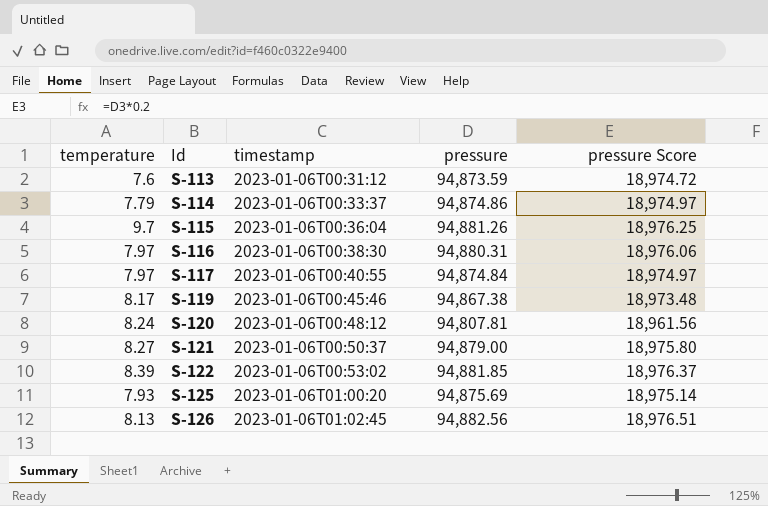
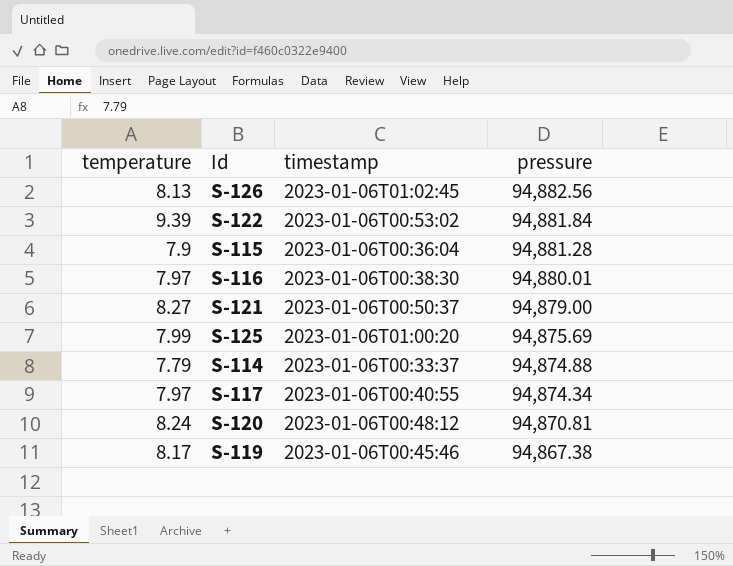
row order: Id ascending -> pressure descending
column pressure Score | formula: [pressure] * 0.2 -> none
row S-113: 7.6 | 2023-01-06T00:31:12 | 94,873.59 | 18,974.72 -> none
S-122 | temperature: 8.39 -> 9.39
S-122 | pressure: 94,881.85 -> 94,881.84
S-115 | temperature: 9.7 -> 7.9
S-115 | pressure: 94,881.26 -> 94,881.28
S-116 | pressure: 94,880.31 -> 94,880.01
S-125 | temperature: 7.93 -> 7.99
S-114 | pressure: 94,874.86 -> 94,874.88
S-117 | pressure: 94,874.84 -> 94,874.34
S-120 | pressure: 94,807.81 -> 94,870.81

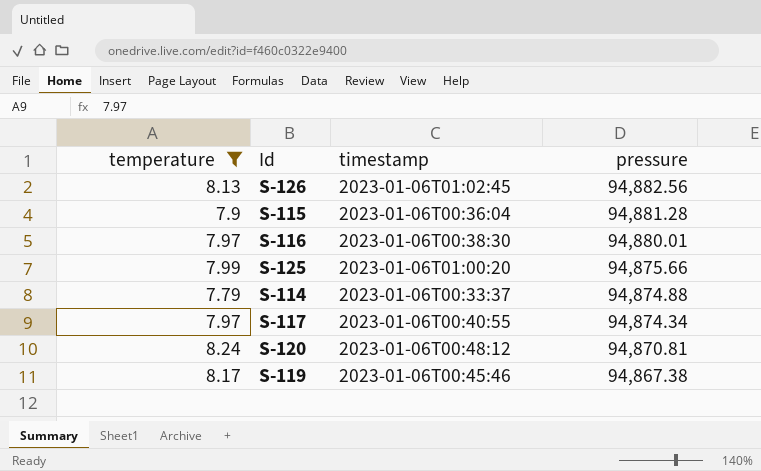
filter: none -> temperature <= 8.24
S-125 | pressure: 94,875.69 -> 94,875.66

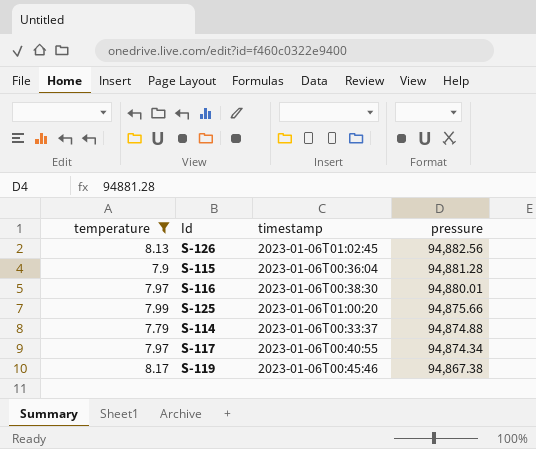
row S-120: 8.24 | 2023-01-06T00:48:12 | 94,870.81 -> none

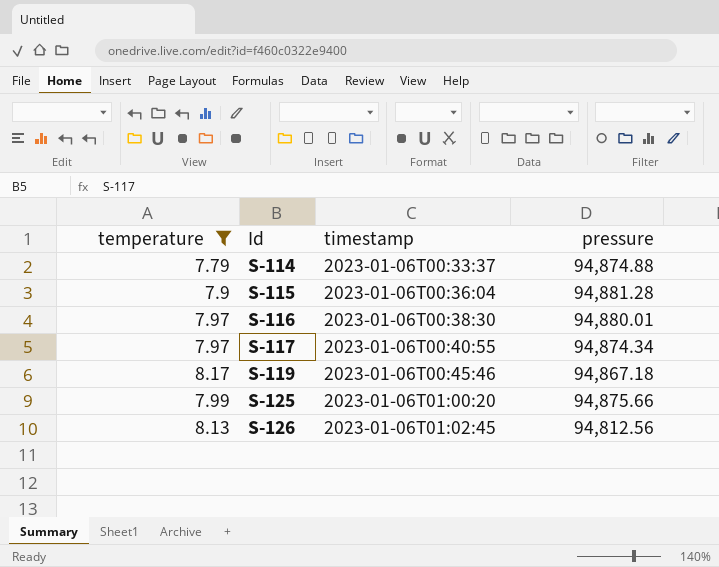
row order: pressure descending -> Id ascending
S-119 | pressure: 94,867.38 -> 94,867.18
S-126 | pressure: 94,882.56 -> 94,812.56

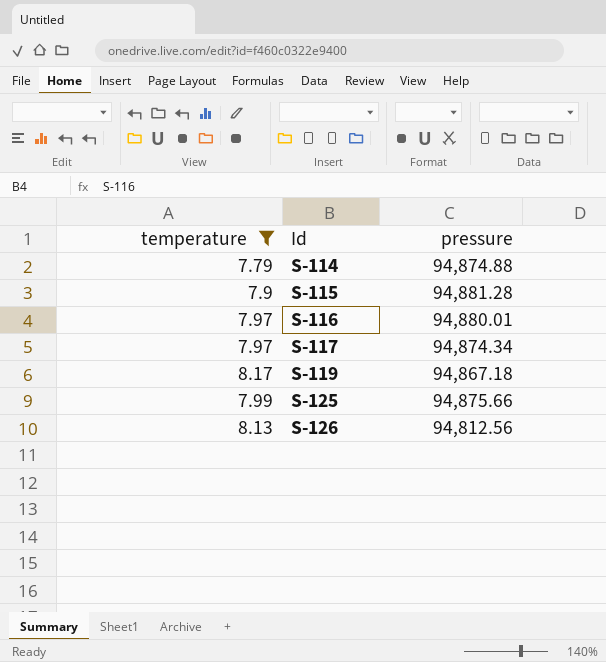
column timestamp | position: 3 -> none

